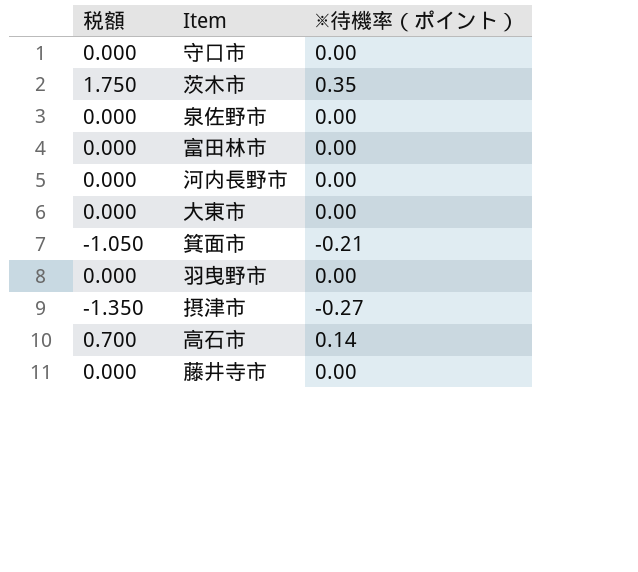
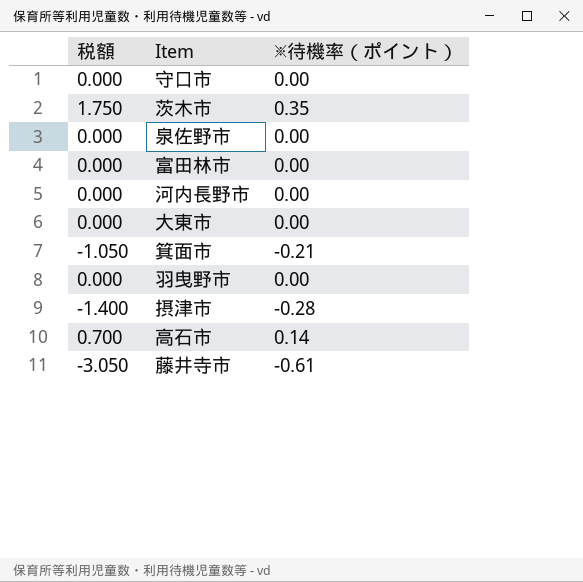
摂津市 | 税額: -1.350 -> -1.400
摂津市 | ※待機率（ポイント）: -0.27 -> -0.28
藤井寺市 | 税額: 0.000 -> -3.050
藤井寺市 | ※待機率（ポイント）: 0.00 -> -0.61

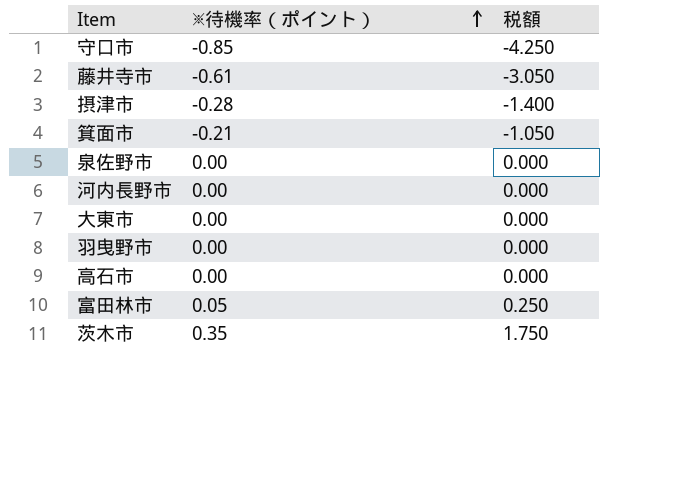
row order: none -> ※待機率（ポイント） ascending
column 税額 | position: 1 -> 3
守口市 | ※待機率（ポイント）: 0.00 -> -0.85
守口市 | 税額: 0.000 -> -4.250
高石市 | ※待機率（ポイント）: 0.14 -> 0.00
高石市 | 税額: 0.700 -> 0.000
富田林市 | ※待機率（ポイント）: 0.00 -> 0.05
富田林市 | 税額: 0.000 -> 0.250

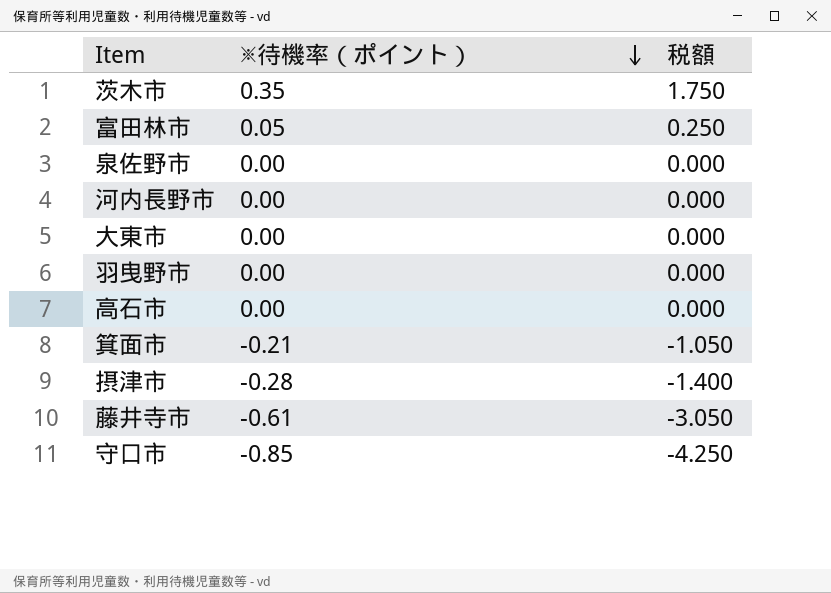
row order: ※待機率（ポイント） ascending -> ※待機率（ポイント） descending

